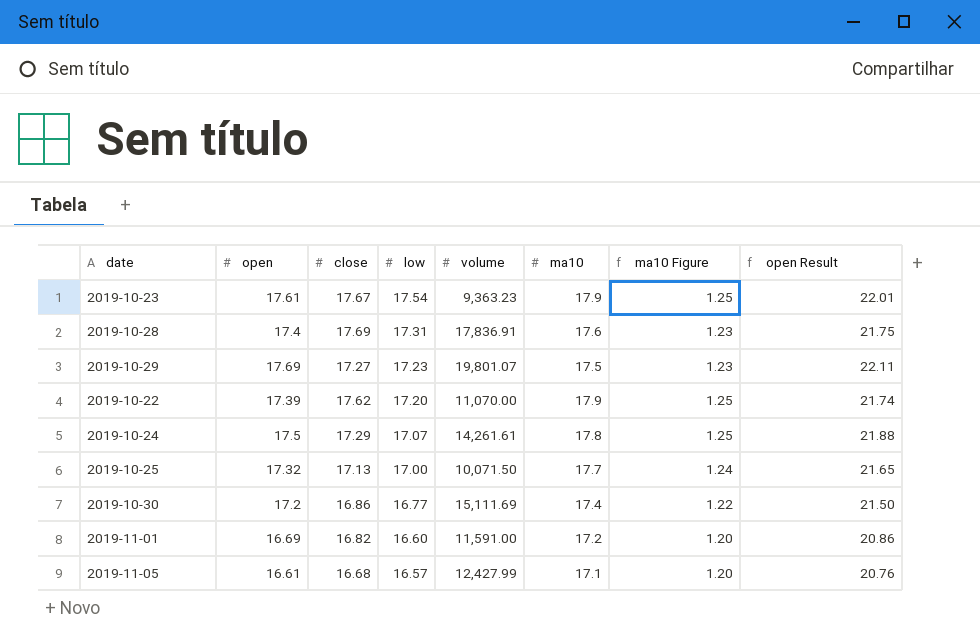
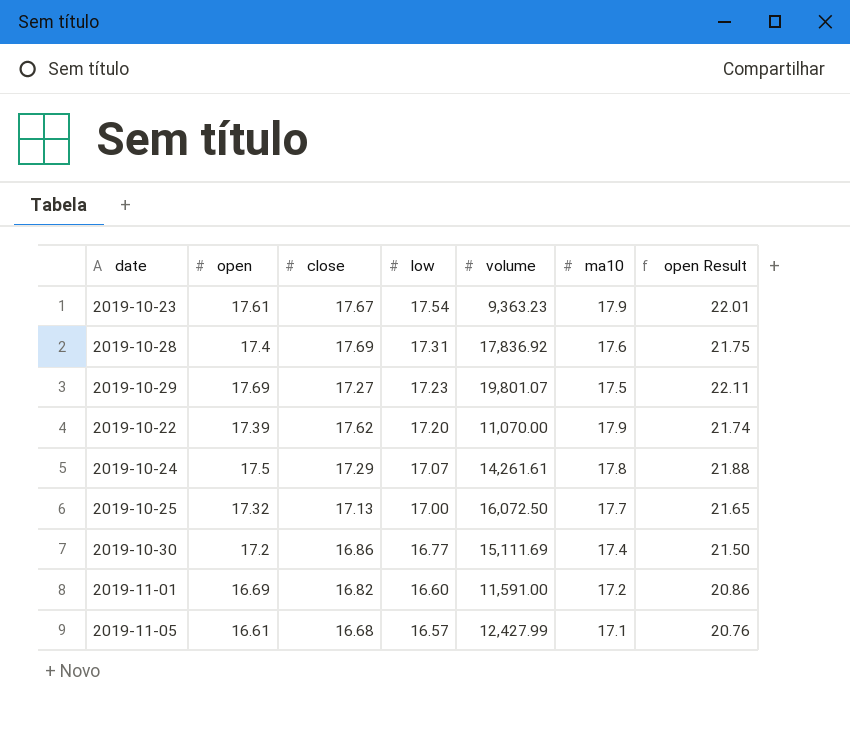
column ma10 Figure | formula: [ma10] * 0.07 -> none
2019-10-28 | volume: 17,836.91 -> 17,836.92
2019-10-25 | volume: 10,071.50 -> 16,072.50

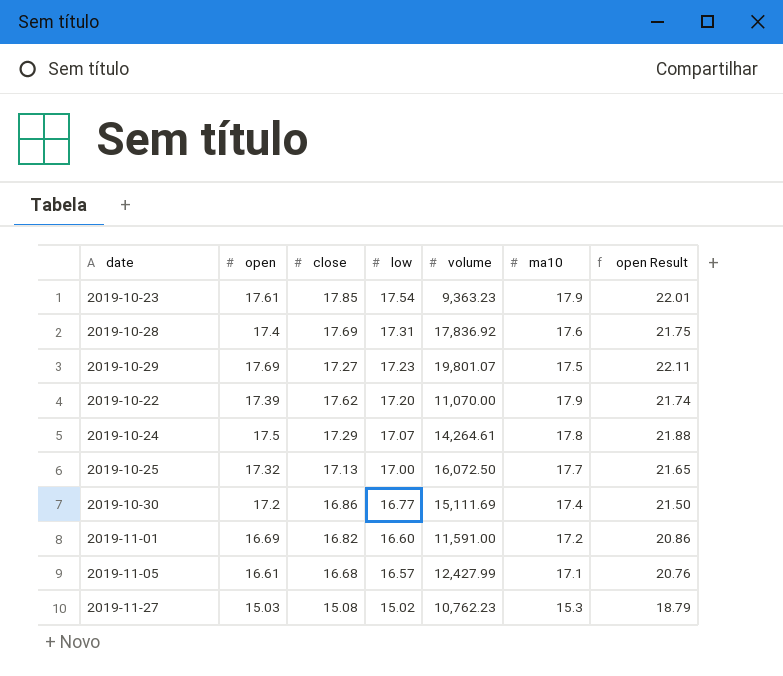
2019-10-23 | close: 17.67 -> 17.85
2019-10-24 | volume: 14,261.61 -> 14,264.61
row 2019-11-27: none -> 15.03 | 15.08 | 15.02 | 10,762.23 | 15.3 | 18.79

